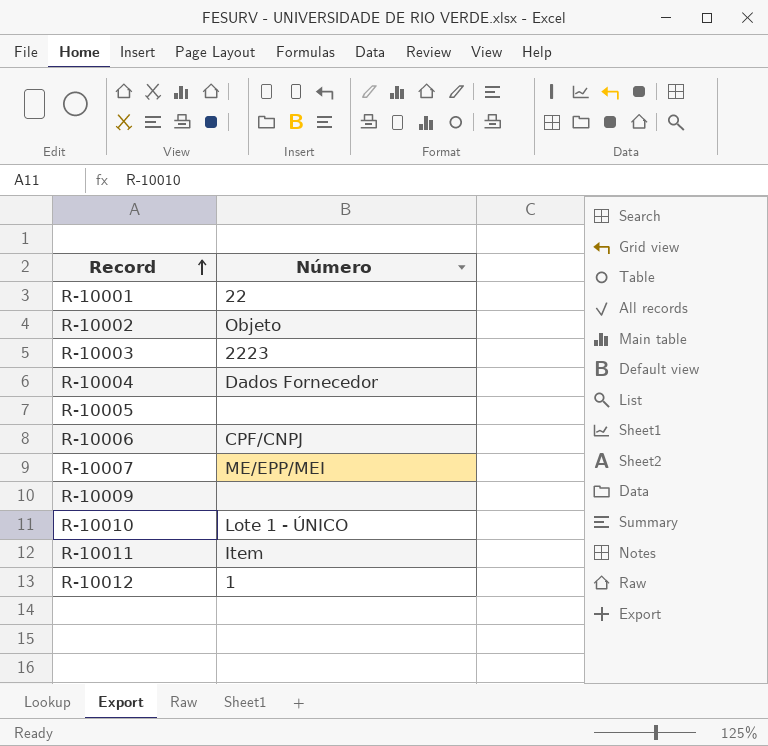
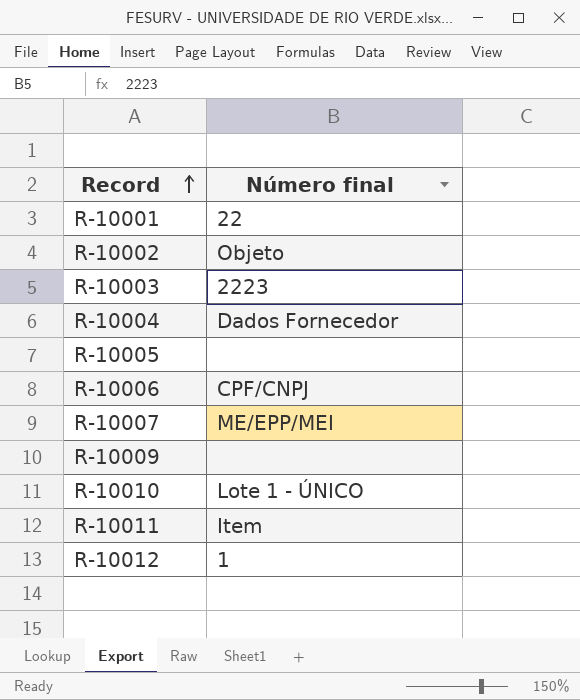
column name: Número -> Número final

